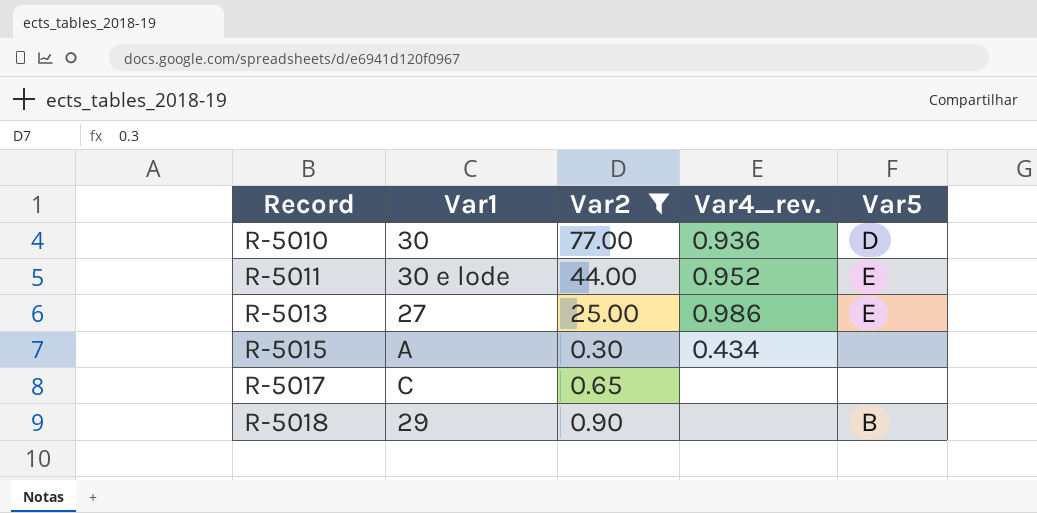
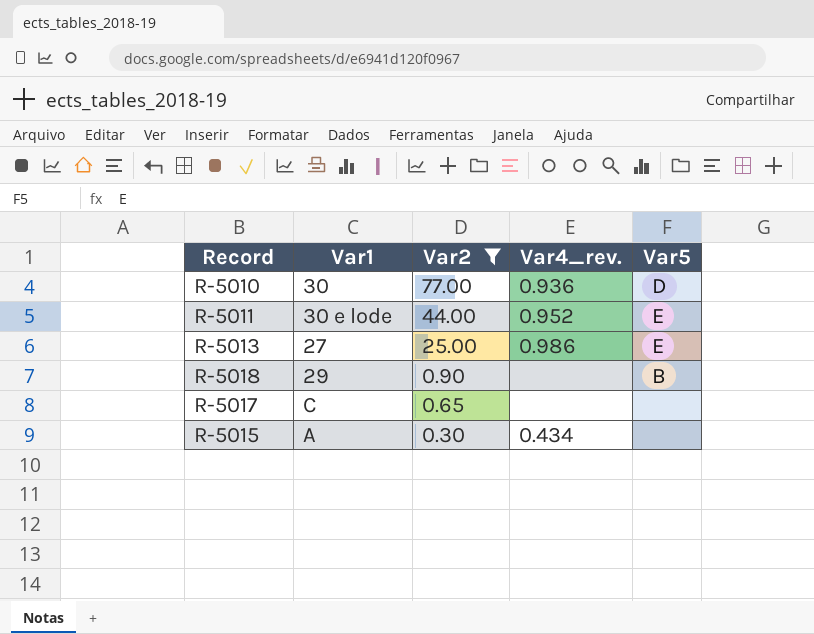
row order: Record ascending -> Var2 descending

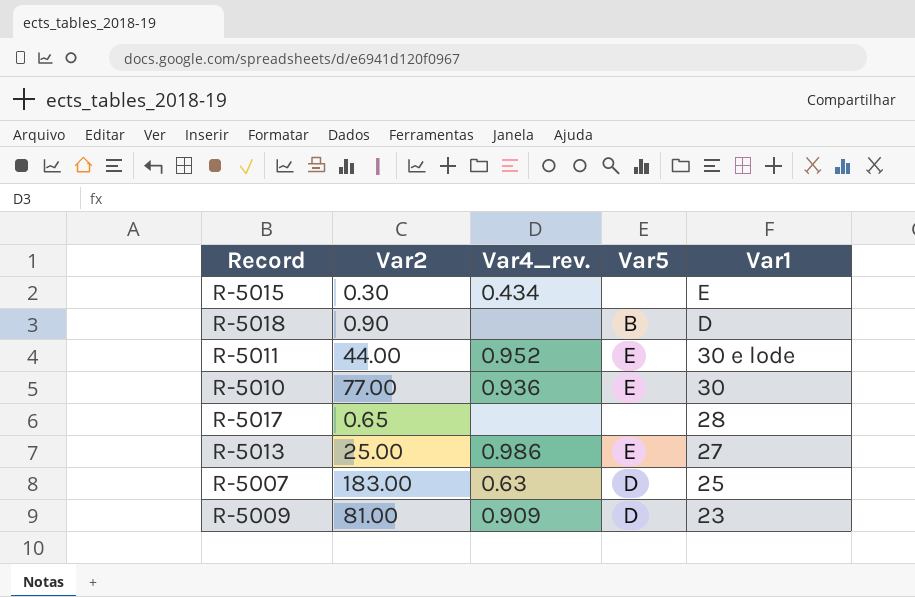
filter: Var2 <= 77.00 -> none
row order: Var2 descending -> Var1 descending
column Var1 | position: 2 -> 5
R-5015 | Var1: A -> E
R-5018 | Var1: 29 -> D
R-5010 | Var5: D -> E
R-5017 | Var1: C -> 28

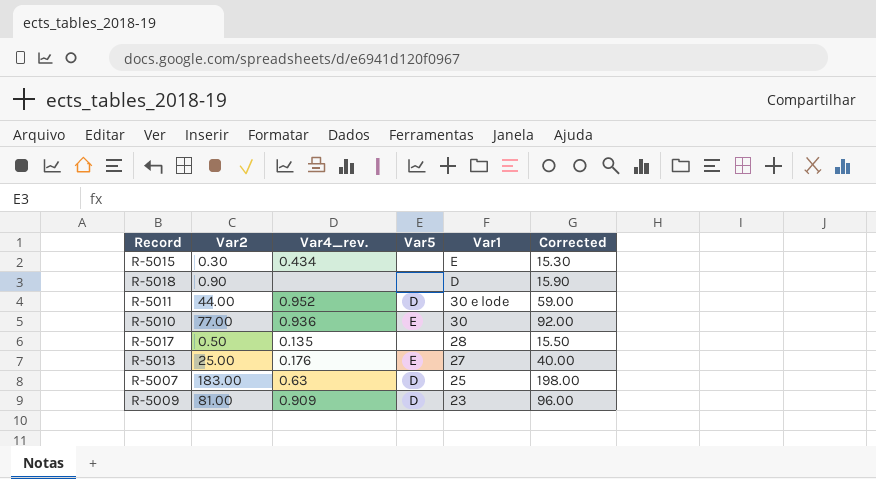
column Corrected | formula: none -> [Var2] + 15
R-5018 | Var5: B -> none
R-5011 | Var5: E -> D
R-5017 | Var2: 0.65 -> 0.50
R-5017 | Var4_rev.: none -> 0.135
R-5013 | Var4_rev.: 0.986 -> 0.176

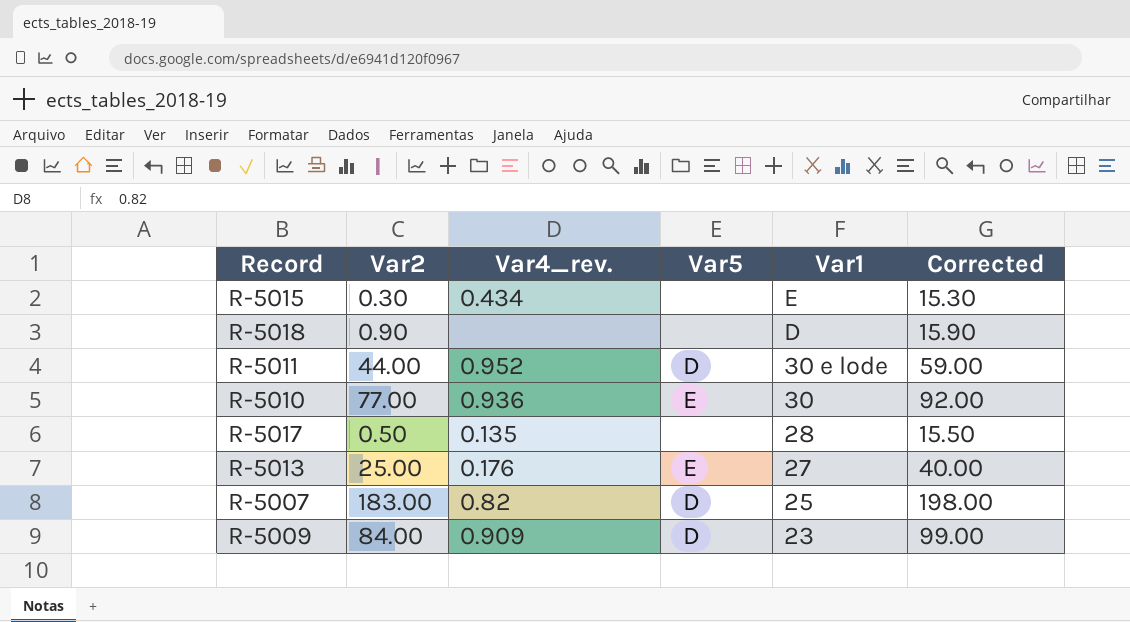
R-5007 | Var4_rev.: 0.63 -> 0.82
R-5009 | Var2: 81.00 -> 84.00
R-5009 | Corrected: 96.00 -> 99.00

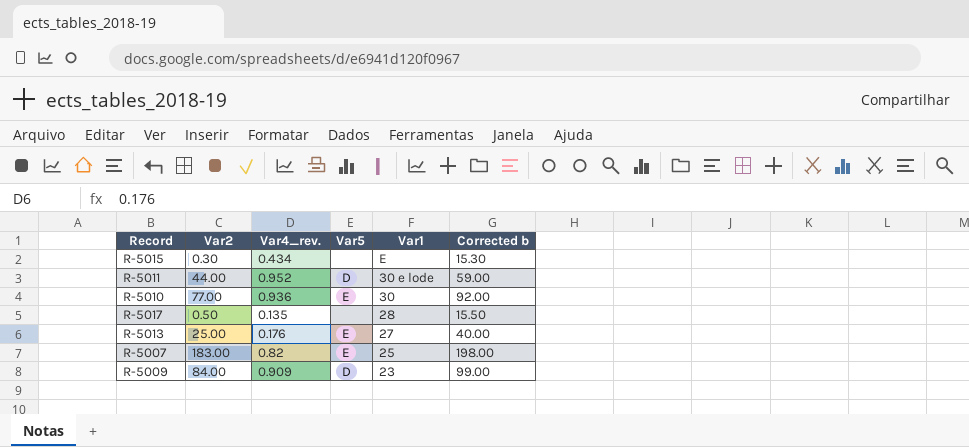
column name: Corrected -> Corrected b
row R-5018: 0.90 | none | none | D | 15.90 -> none
R-5007 | Var5: D -> E

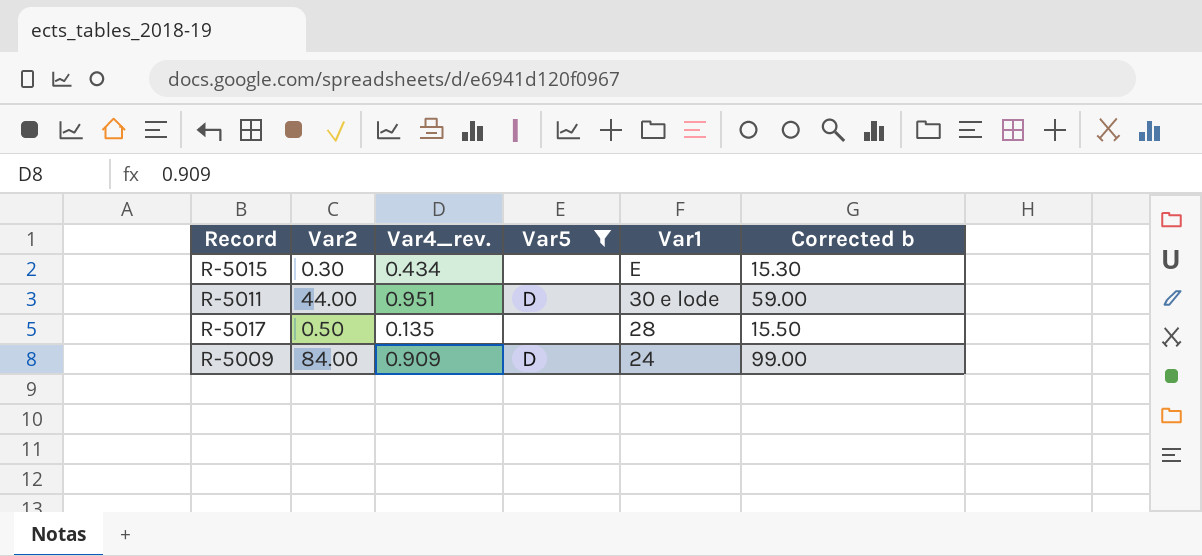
filter: none -> Var5 != E
R-5011 | Var4_rev.: 0.952 -> 0.951
R-5009 | Var1: 23 -> 24

